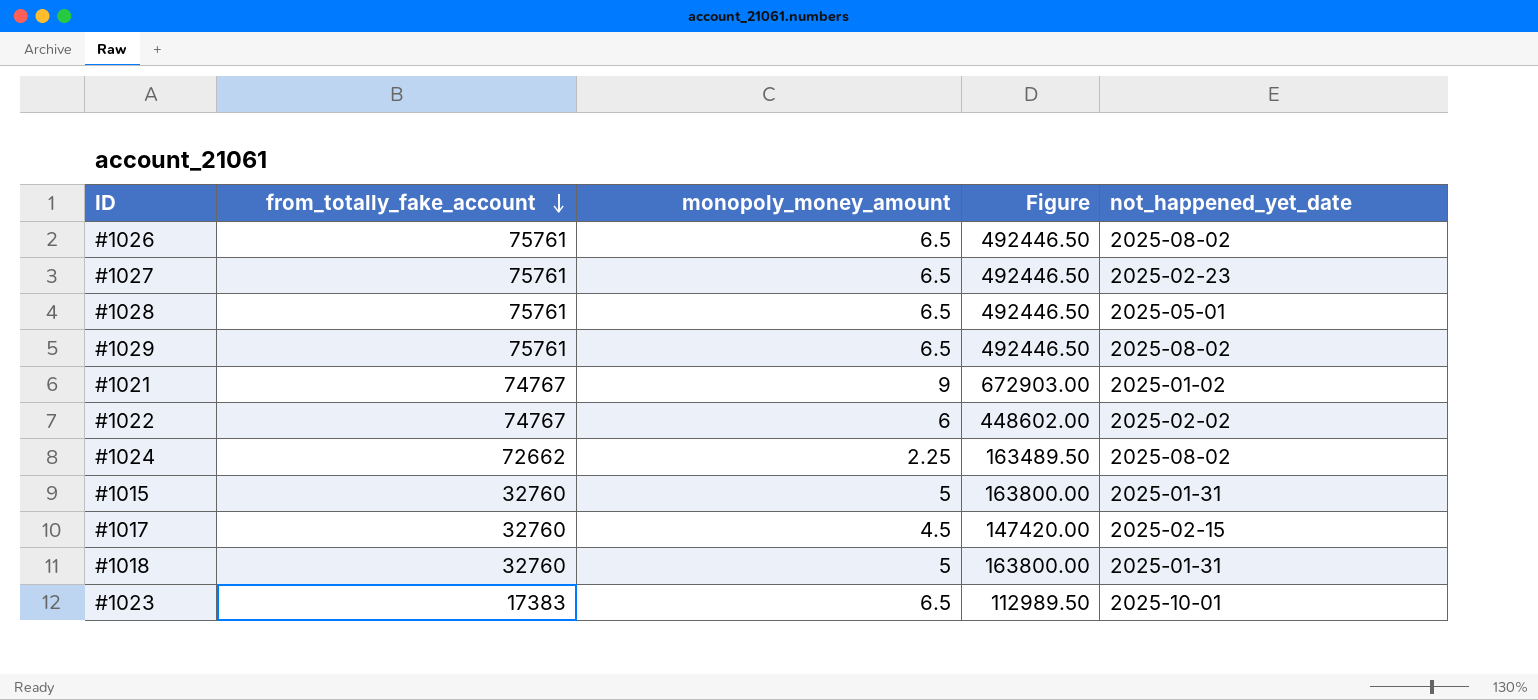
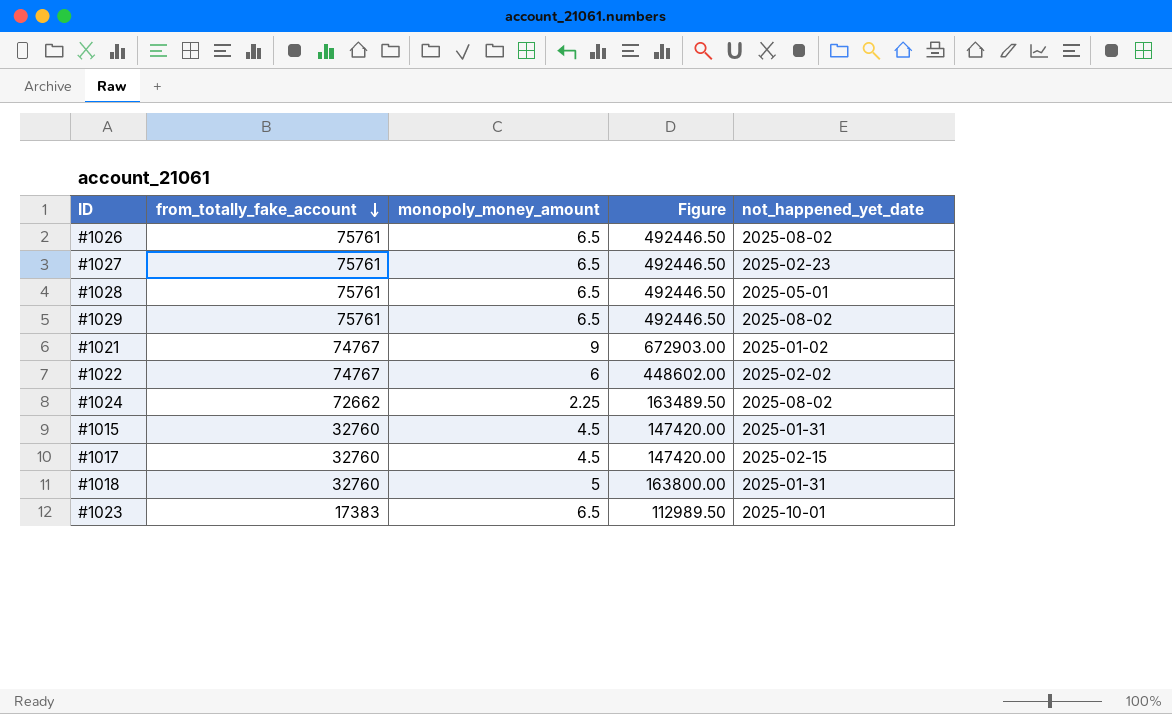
#1015 | monopoly_money_amount: 5 -> 4.5
#1015 | Figure: 163800.00 -> 147420.00

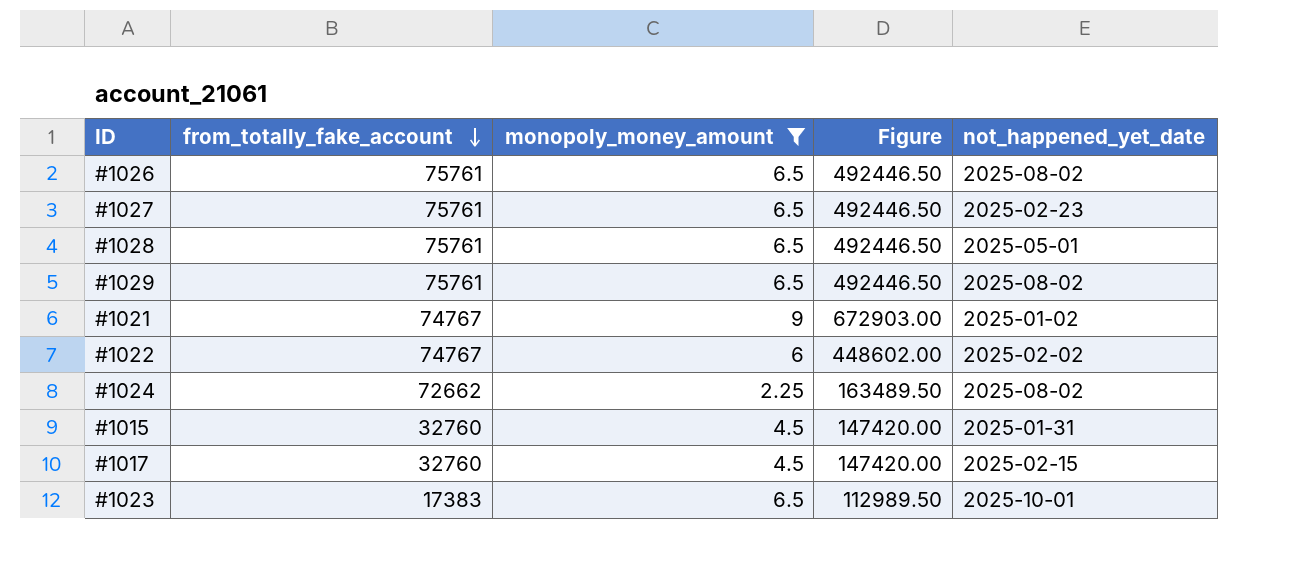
filter: none -> monopoly_money_amount != 5

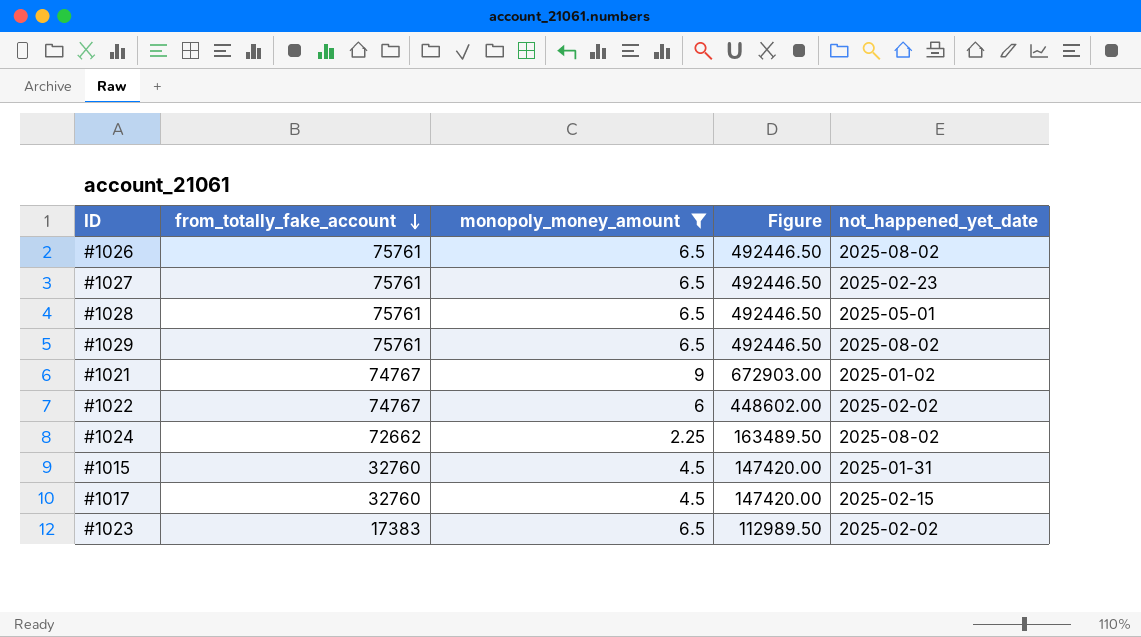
#1023 | not_happened_yet_date: 2025-10-01 -> 2025-02-02

